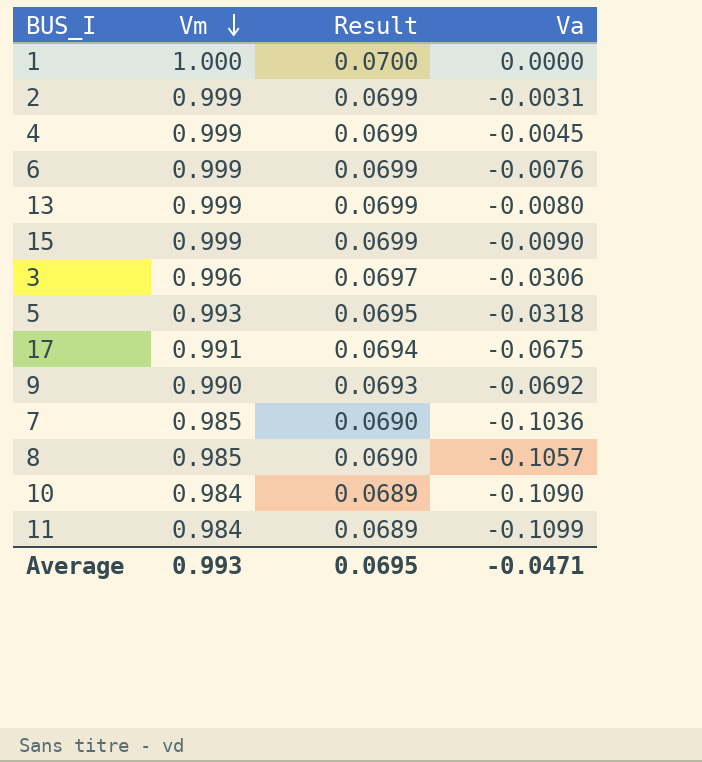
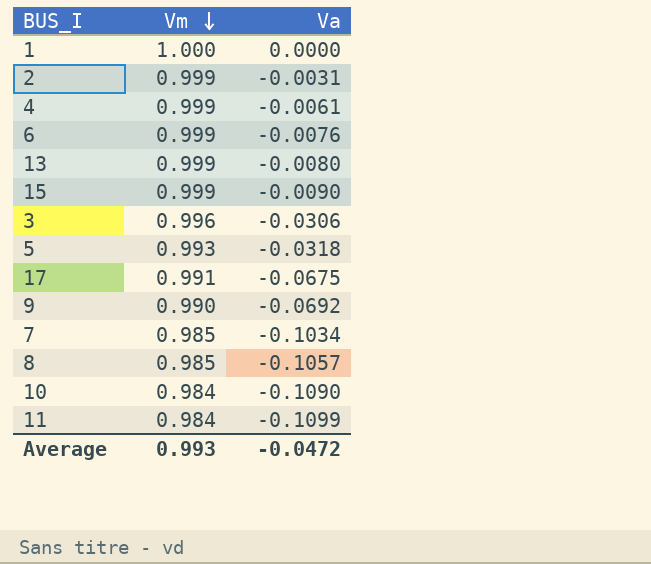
column Result | formula: [Vm] * 0.07 -> none
4 | Va: -0.0045 -> -0.0061
7 | Va: -0.1036 -> -0.1034
Average | Va: -0.0471 -> -0.0472

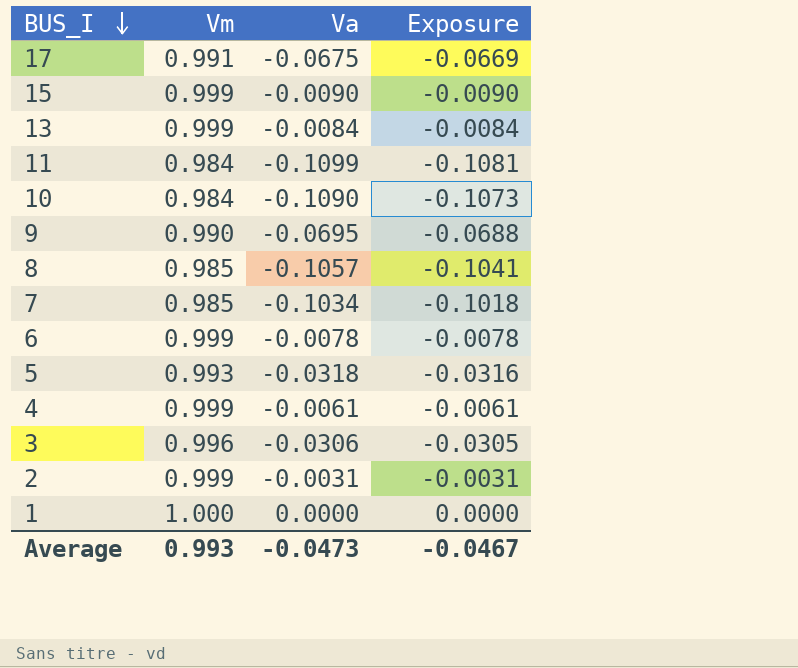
row order: Vm descending -> BUS_I descending
column Exposure | formula: none -> [Vm] * [Va]
13 | Va: -0.0080 -> -0.0084
9 | Va: -0.0692 -> -0.0695
6 | Va: -0.0076 -> -0.0078
Average | Va: -0.0472 -> -0.0473

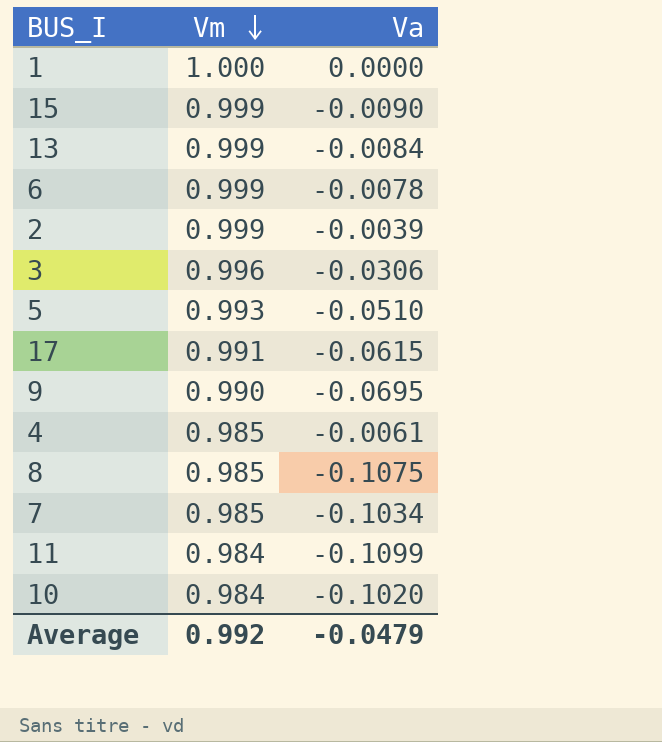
row order: BUS_I descending -> Vm descending
column Exposure | formula: [Vm] * [Va] -> none
2 | Va: -0.0031 -> -0.0039
5 | Va: -0.0318 -> -0.0510
17 | Va: -0.0675 -> -0.0615
4 | Vm: 0.999 -> 0.985
8 | Va: -0.1057 -> -0.1075
10 | Va: -0.1090 -> -0.1020
Average | Vm: 0.993 -> 0.992
Average | Va: -0.0473 -> -0.0479

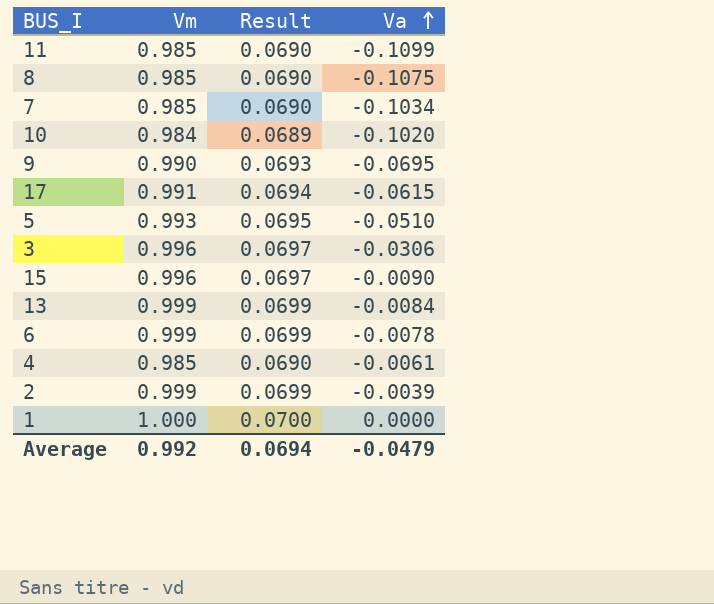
row order: Vm descending -> Va ascending
column Result | formula: none -> [Vm] * 0.07
11 | Vm: 0.984 -> 0.985
15 | Vm: 0.999 -> 0.996

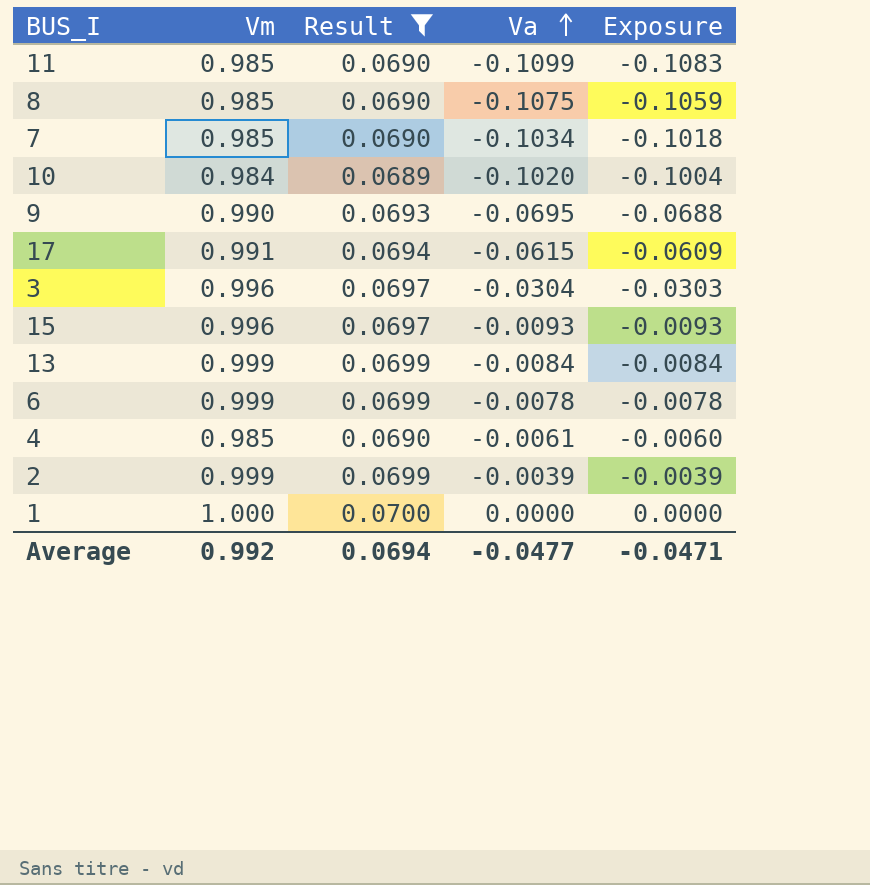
filter: none -> Result != 0.0695
column Exposure | formula: none -> [Vm] * [Va]
3 | Va: -0.0306 -> -0.0304
15 | Va: -0.0090 -> -0.0093
Average | Va: -0.0479 -> -0.0477

